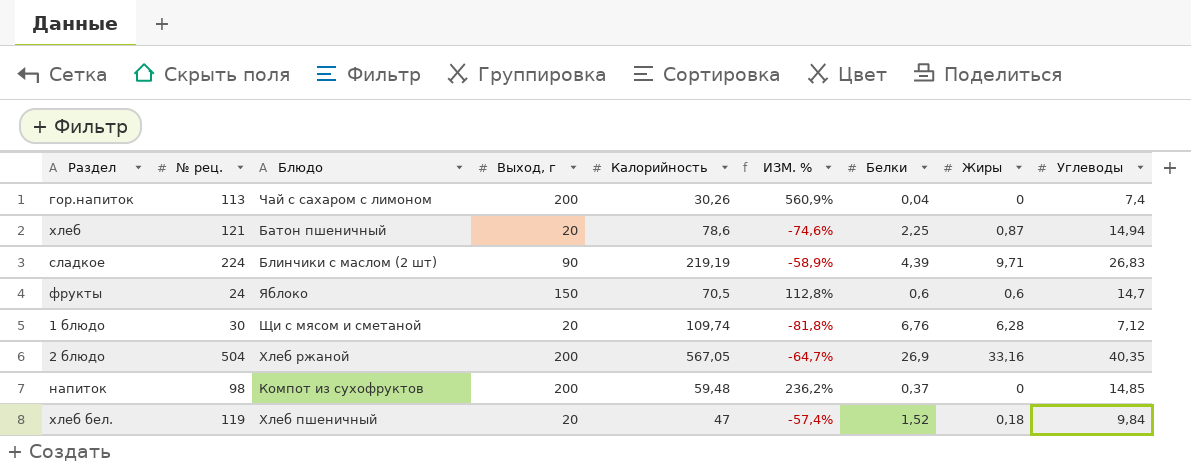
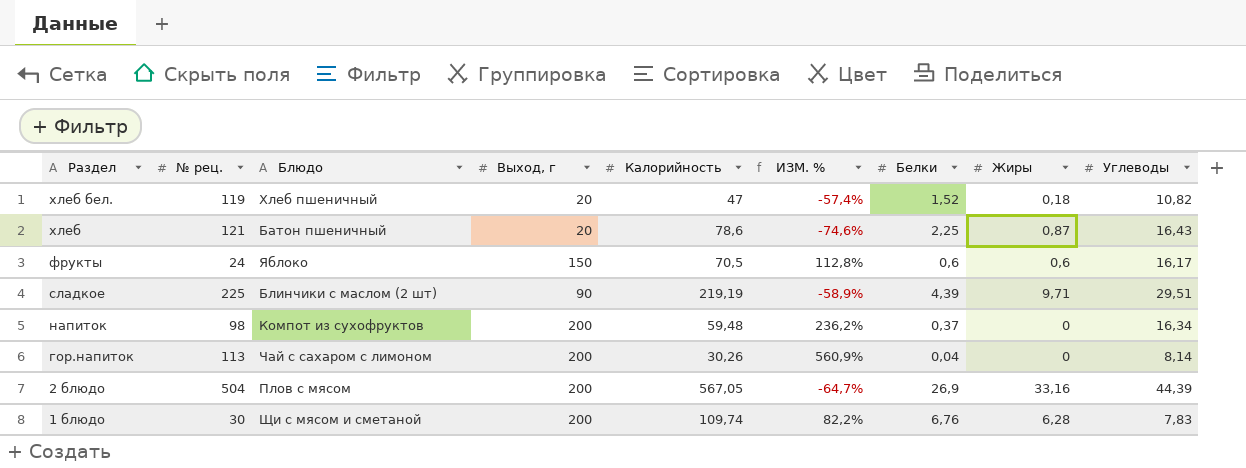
row order: none -> Раздел descending
хлеб бел. | Углеводы: 9,84 -> 10,82
хлеб | Углеводы: 14,94 -> 16,43
фрукты | Углеводы: 14,7 -> 16,17
сладкое | № рец.: 224 -> 225
сладкое | Углеводы: 26,83 -> 29,51
напиток | Углеводы: 14,85 -> 16,34
гор.напиток | Углеводы: 7,4 -> 8,14
2 блюдо | Блюдо: Хлеб ржаной -> Плов с мясом
2 блюдо | Углеводы: 40,35 -> 44,39
1 блюдо | Выход, г: 20 -> 200
1 блюдо | ИЗМ. %: -81,8% -> 82,2%
1 блюдо | Углеводы: 7,12 -> 7,83

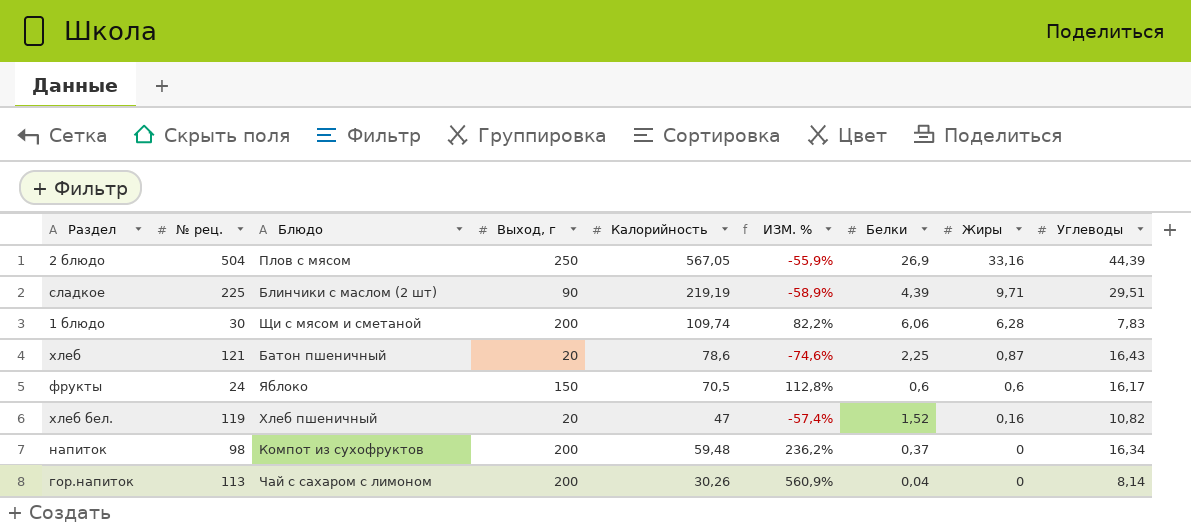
row order: Раздел descending -> Жиры descending
2 блюдо | Выход, г: 200 -> 250
2 блюдо | ИЗМ. %: -64,7% -> -55,9%
1 блюдо | Белки: 6,76 -> 6,06
хлеб бел. | Жиры: 0,18 -> 0,16

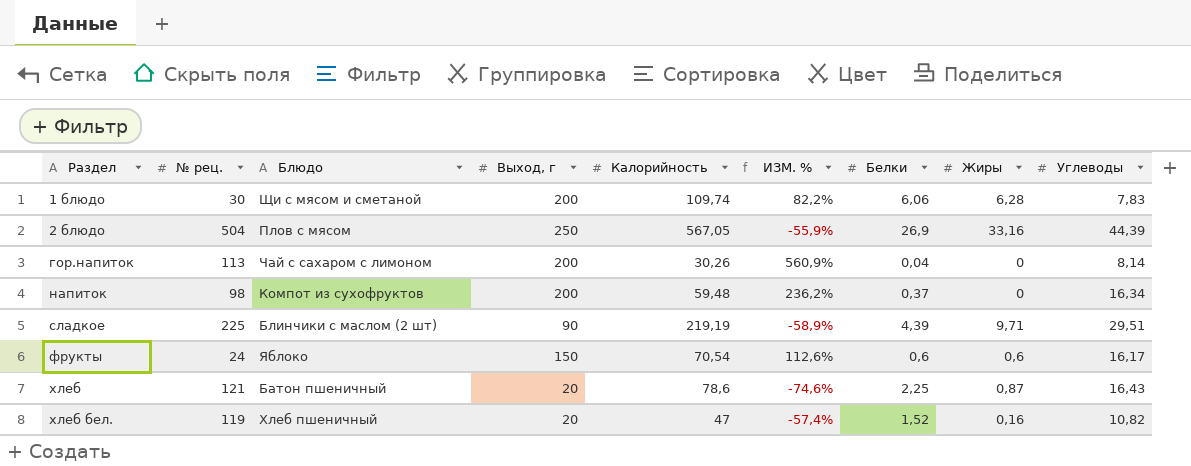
row order: Жиры descending -> Раздел ascending
фрукты | Калорийность: 70,5 -> 70,54
фрукты | ИЗМ. %: 112,8% -> 112,6%

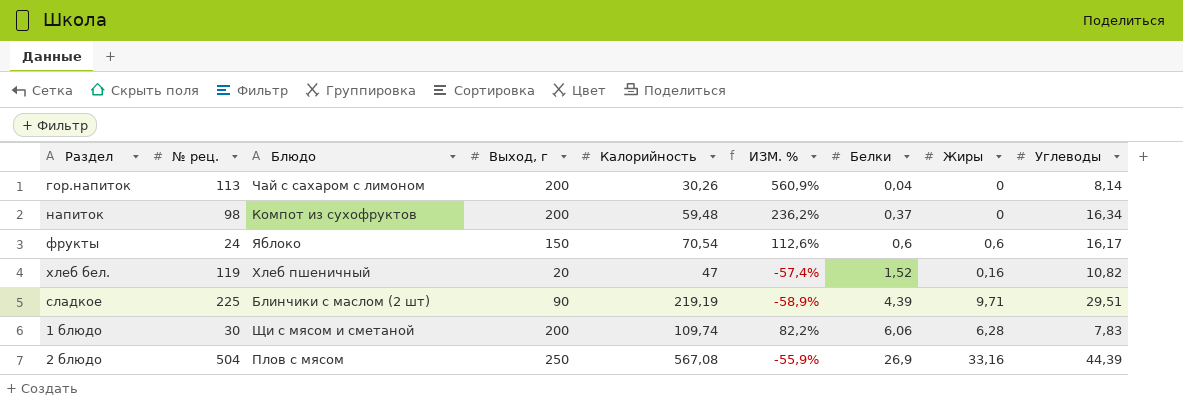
row order: Раздел ascending -> Белки ascending
row хлеб: 121 | Батон пшеничный | 20 | 78,6 | -74,6% | 2,25 | 0,87 | 16,43 -> none
2 блюдо | Калорийность: 567,05 -> 567,08

